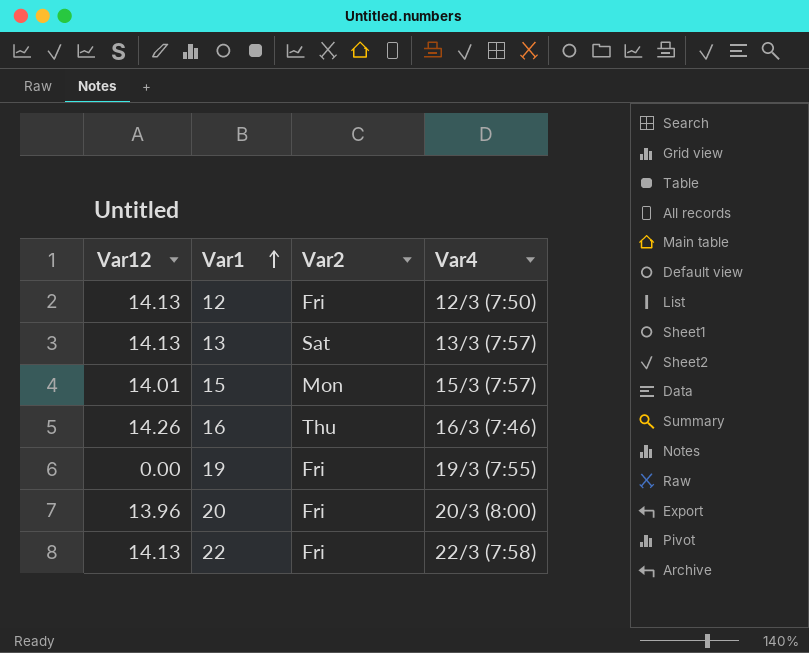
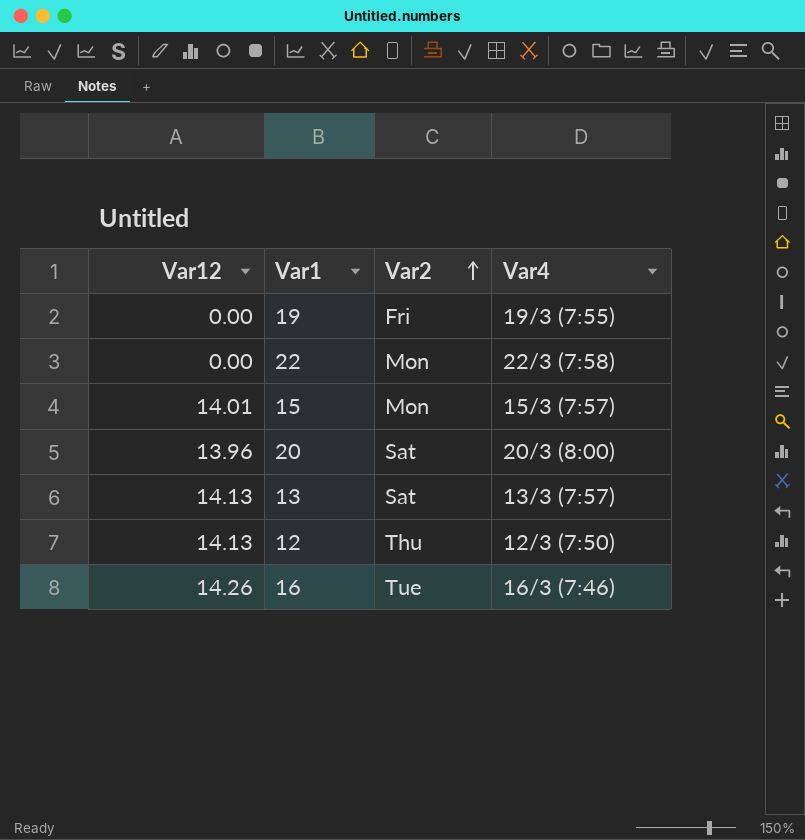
row order: Var1 ascending -> Var2 ascending
22 | Var12: 14.13 -> 0.00
22 | Var2: Fri -> Mon
20 | Var2: Fri -> Sat
12 | Var2: Fri -> Thu
16 | Var2: Thu -> Tue

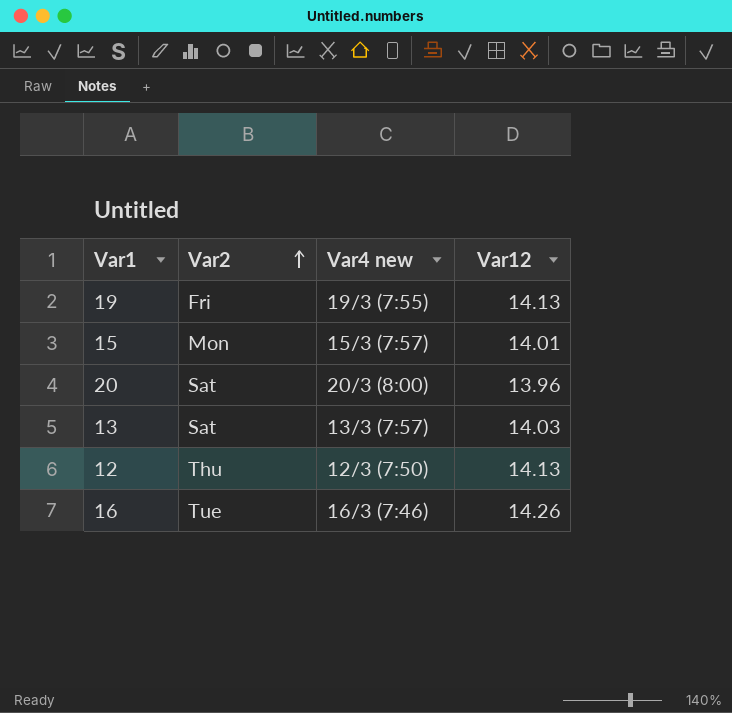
column name: Var4 -> Var4 new
column Var12 | position: 1 -> 4
row 22: 0.00 | Mon | 22/3 (7:58) -> none
19 | Var12: 0.00 -> 14.13
13 | Var12: 14.13 -> 14.03

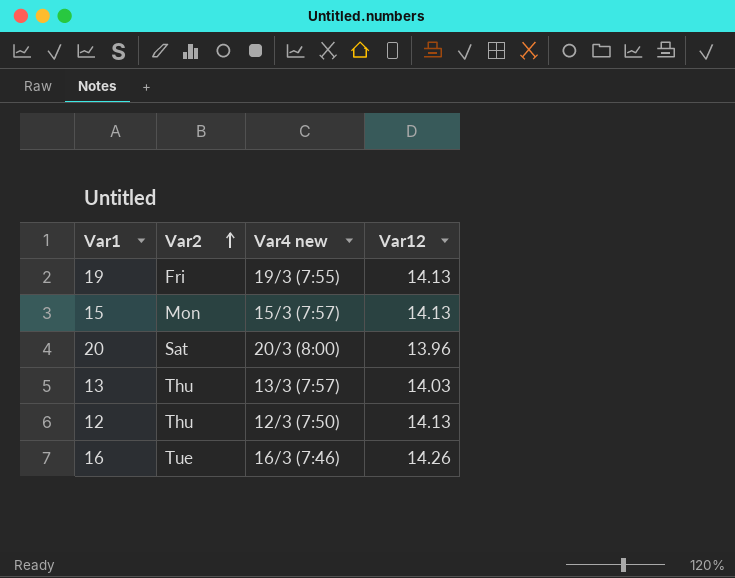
15 | Var12: 14.01 -> 14.13
13 | Var2: Sat -> Thu

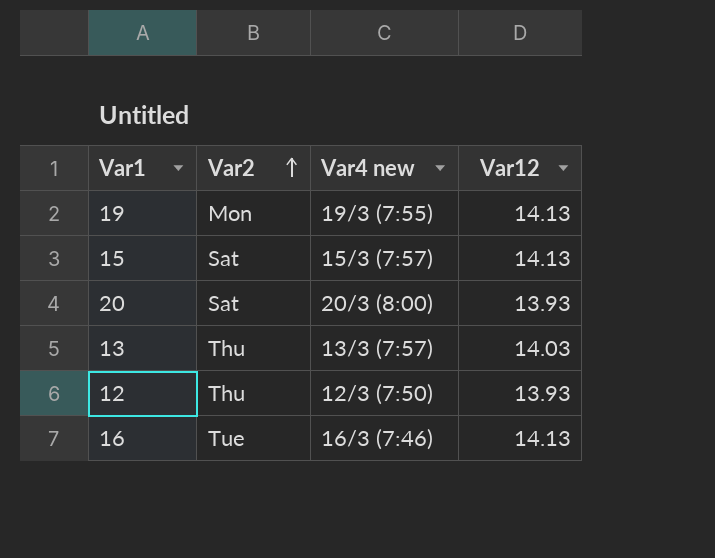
19 | Var2: Fri -> Mon
15 | Var2: Mon -> Sat
20 | Var12: 13.96 -> 13.93
12 | Var12: 14.13 -> 13.93
16 | Var12: 14.26 -> 14.13

